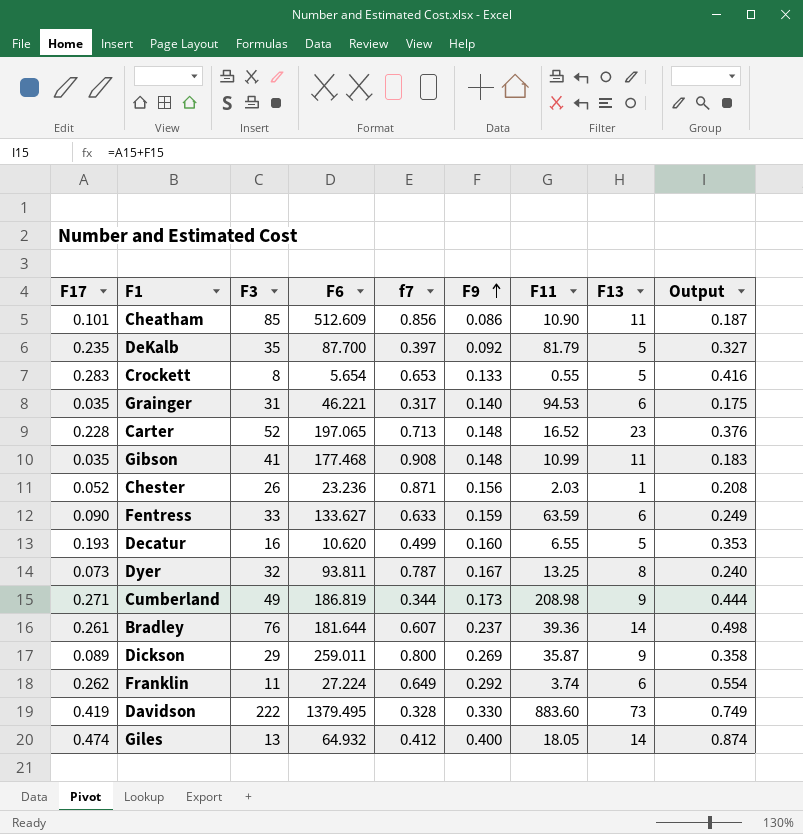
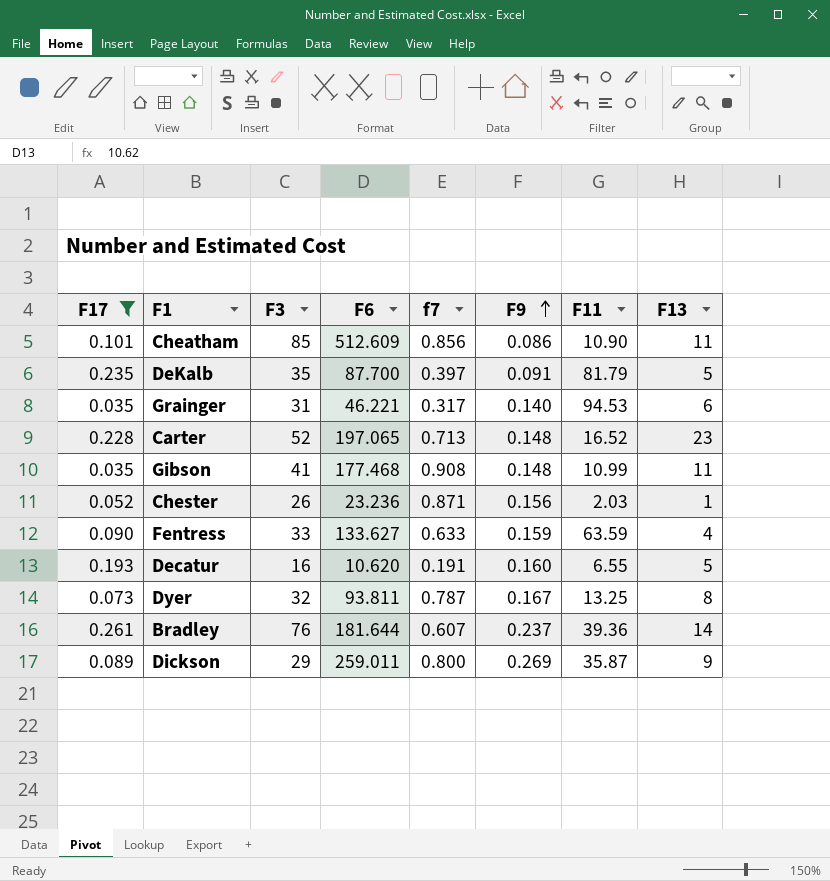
filter: none -> F17 <= 0.261
column Output | formula: [F17] + [F9] -> none
DeKalb | F9: 0.092 -> 0.091
Fentress | F13: 6 -> 4
Decatur | f7: 0.499 -> 0.191

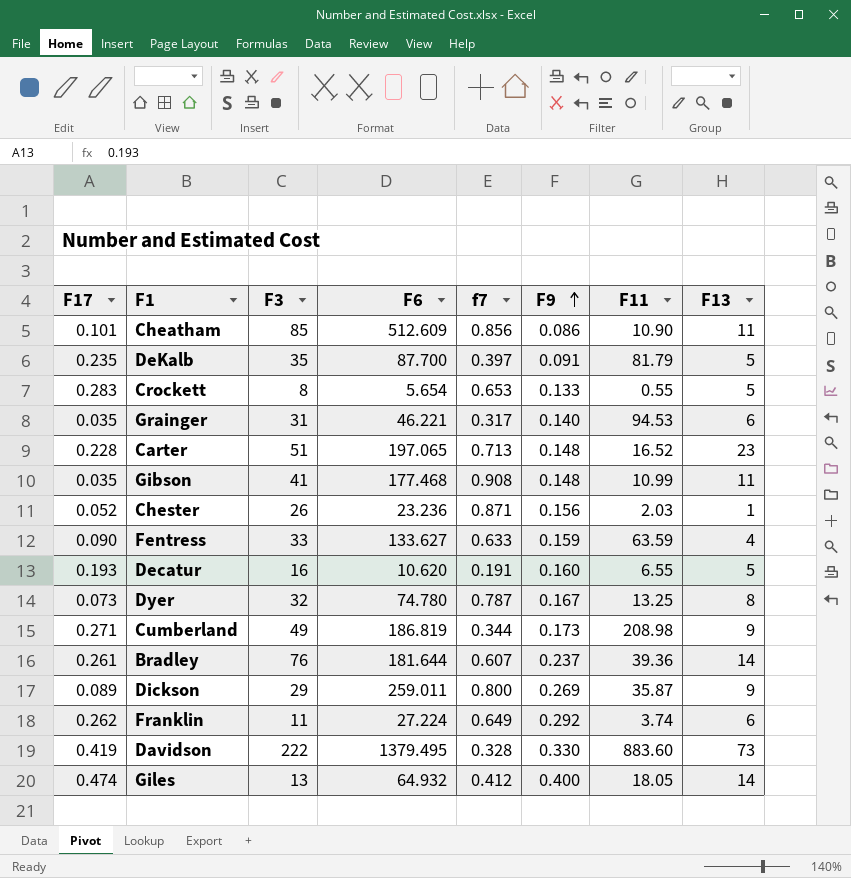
filter: F17 <= 0.261 -> none
Carter | F3: 52 -> 51
Dyer | F6: 93.811 -> 74.780

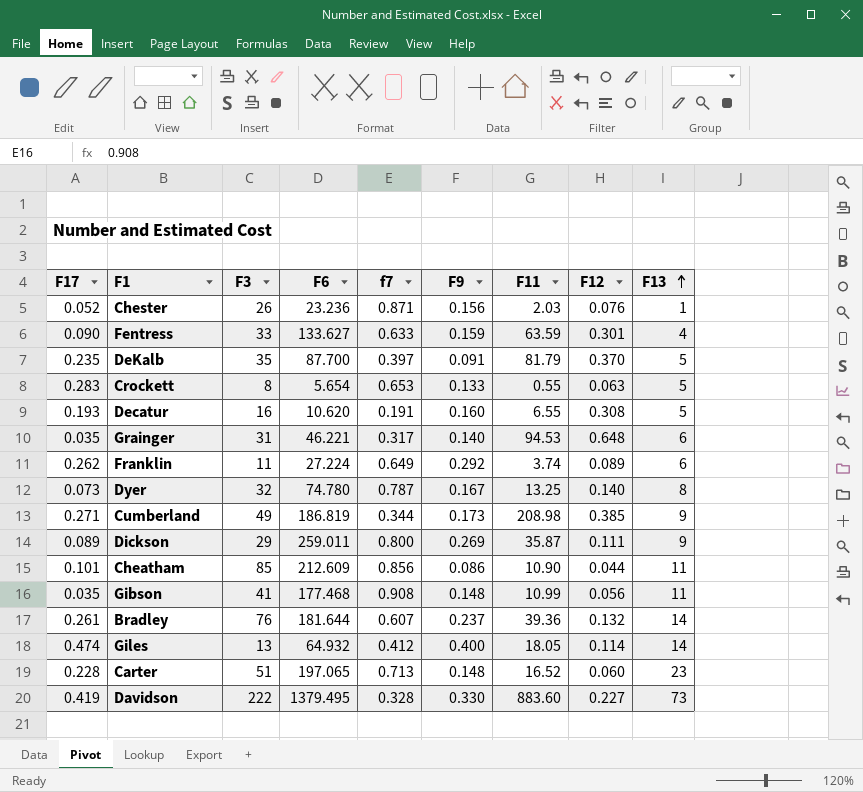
row order: F9 ascending -> F13 ascending
column F12 | position: none -> 8
Cheatham | F6: 512.609 -> 212.609

